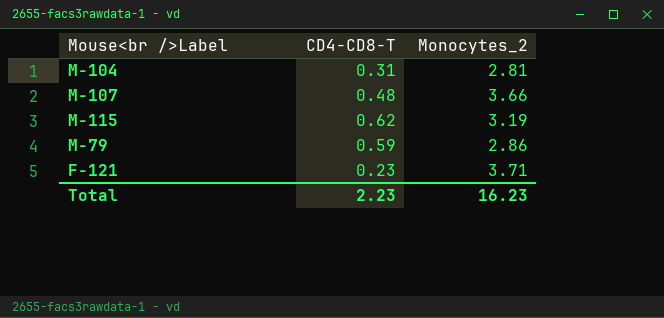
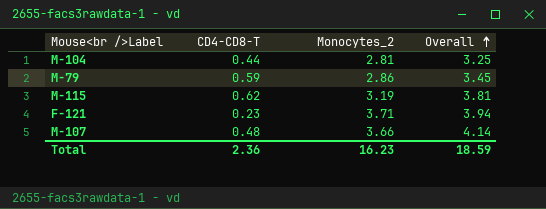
row order: none -> Overall ascending
column Overall | formula: none -> [CD4-CD8-T] + [Monocytes_2]
M-104 | CD4-CD8-T: 0.31 -> 0.44
Total | CD4-CD8-T: 2.23 -> 2.36

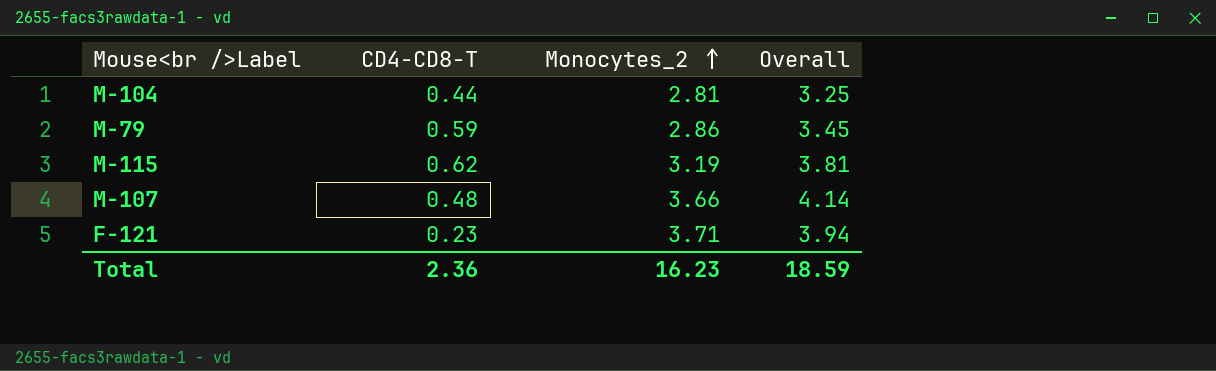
row order: Overall ascending -> Monocytes_2 ascending

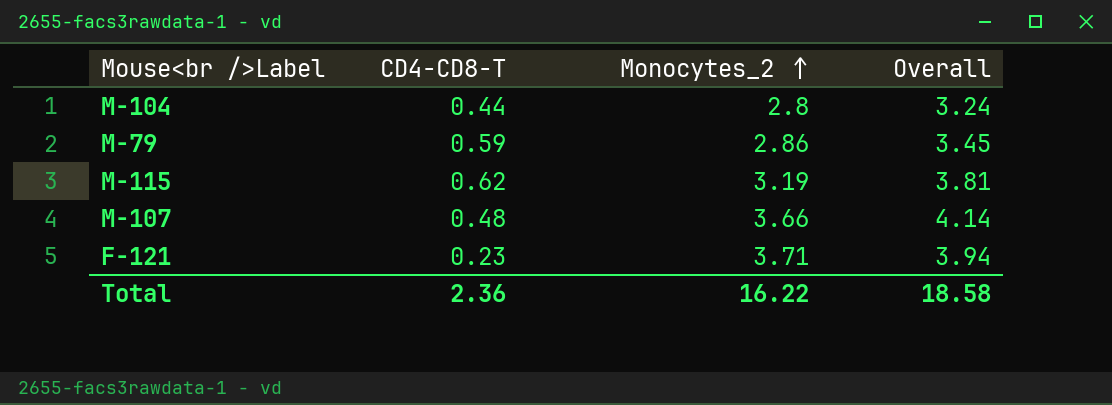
M-104 | Monocytes_2: 2.81 -> 2.8
M-104 | Overall: 3.25 -> 3.24
Total | Monocytes_2: 16.23 -> 16.22
Total | Overall: 18.59 -> 18.58

